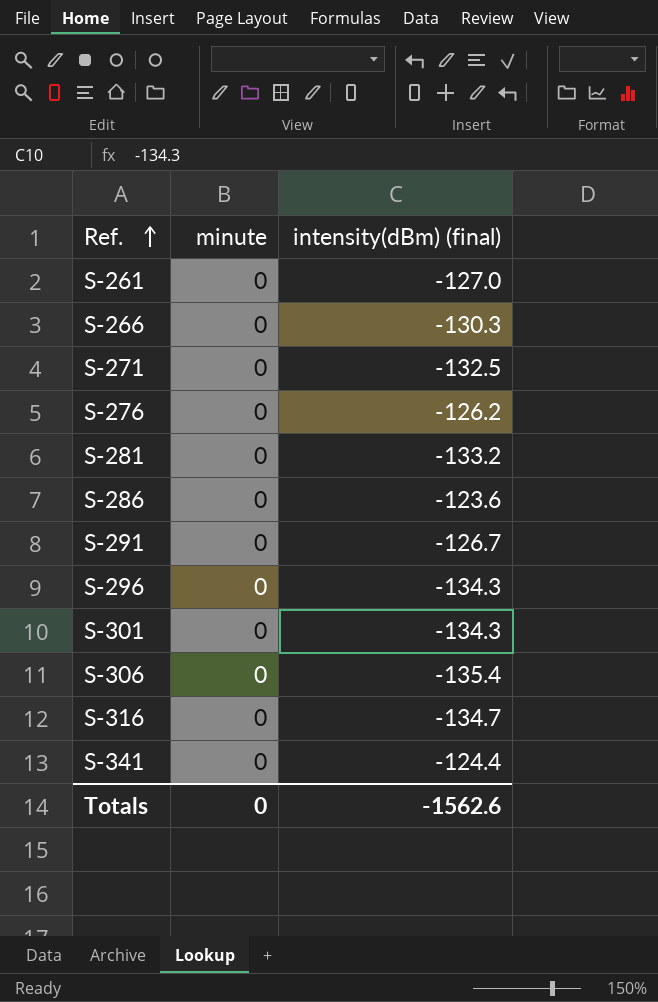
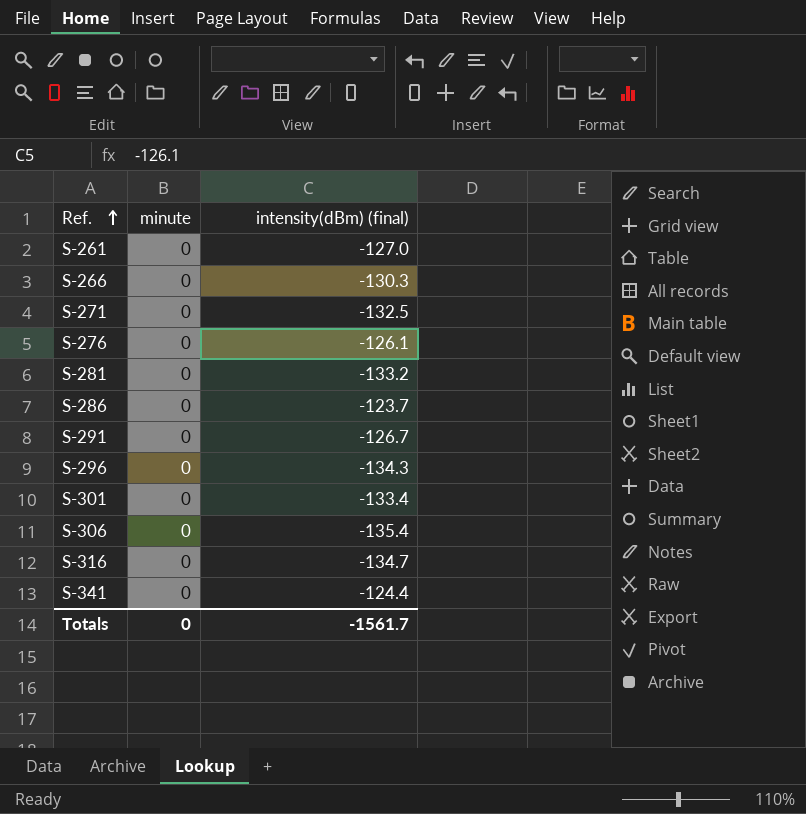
S-276 | intensity(dBm) (final): -126.2 -> -126.1
S-286 | intensity(dBm) (final): -123.6 -> -123.7
S-301 | intensity(dBm) (final): -134.3 -> -133.4
Totals | intensity(dBm) (final): -1562.6 -> -1561.7

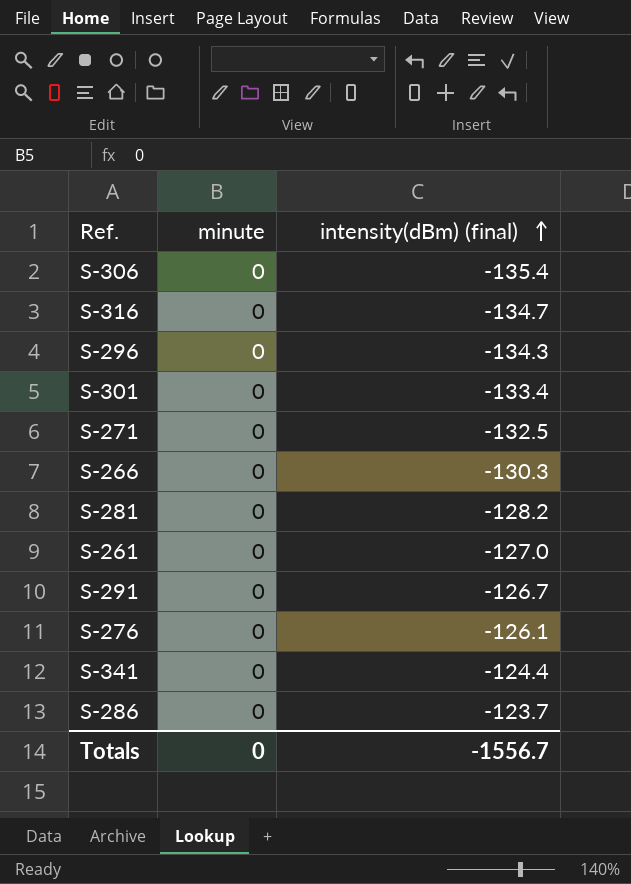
row order: Ref. ascending -> intensity(dBm) (final) ascending
S-281 | intensity(dBm) (final): -133.2 -> -128.2
Totals | intensity(dBm) (final): -1561.7 -> -1556.7

